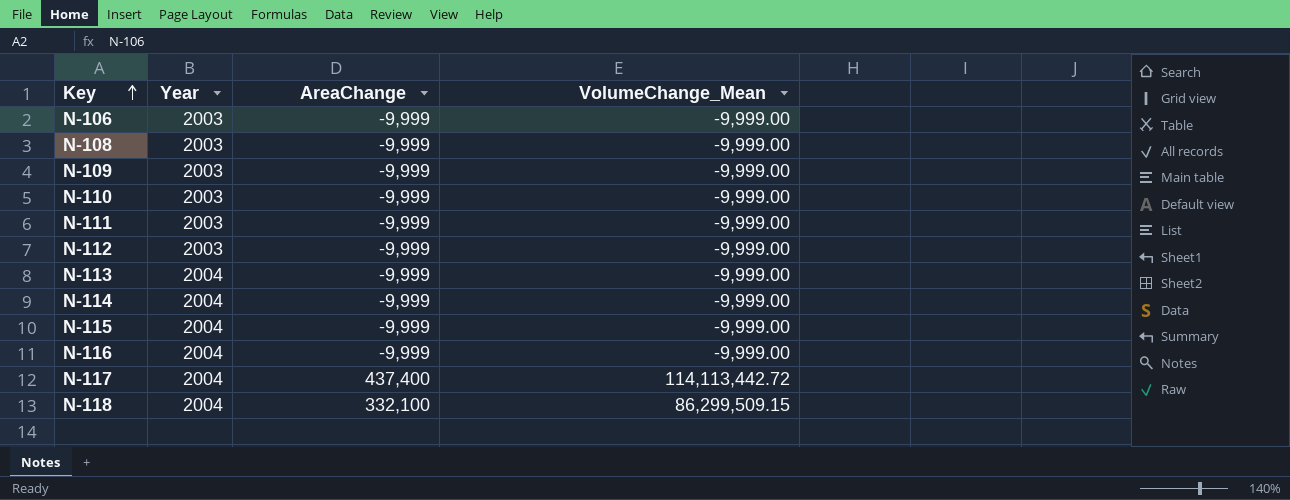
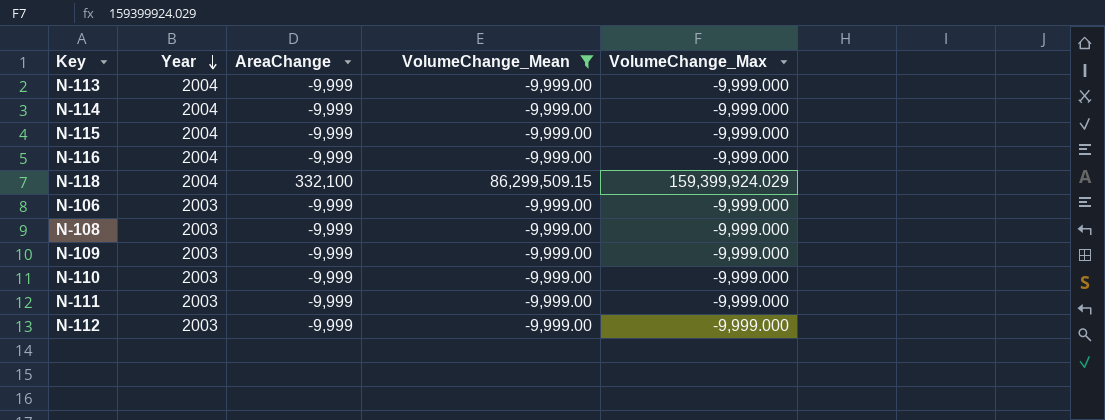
filter: none -> VolumeChange_Mean != 114,113,442.72
row order: Key ascending -> Year descending
column VolumeChange_Max | position: none -> 5

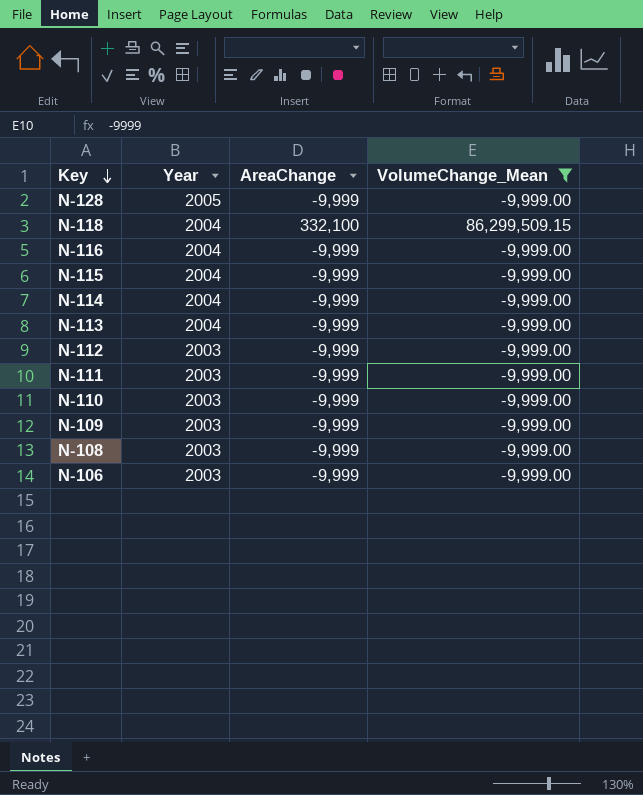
row order: Year descending -> Key descending
column VolumeChange_Max | position: 5 -> none
row N-128: none -> 2005 | -9,999 | -9,999.00

